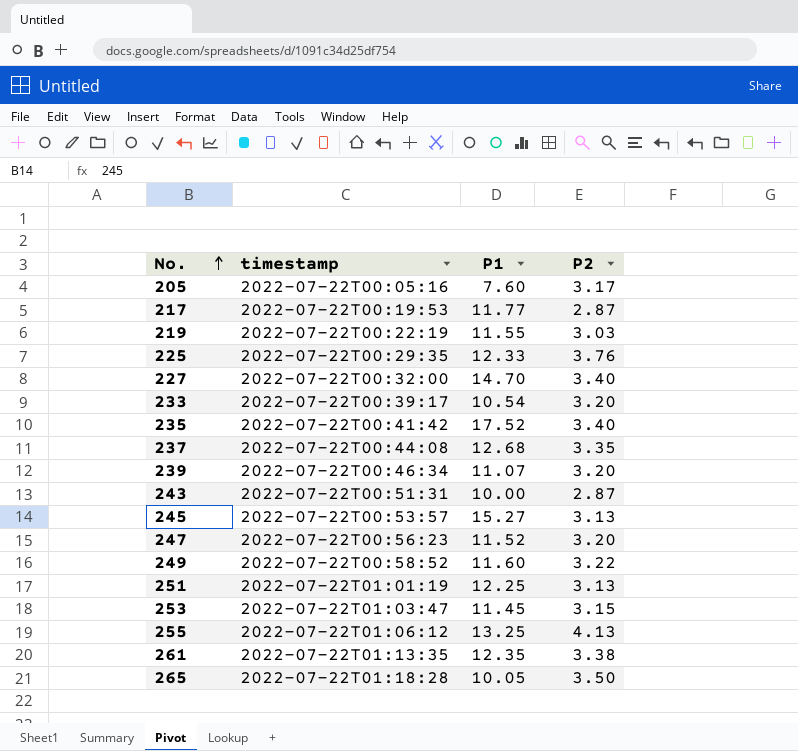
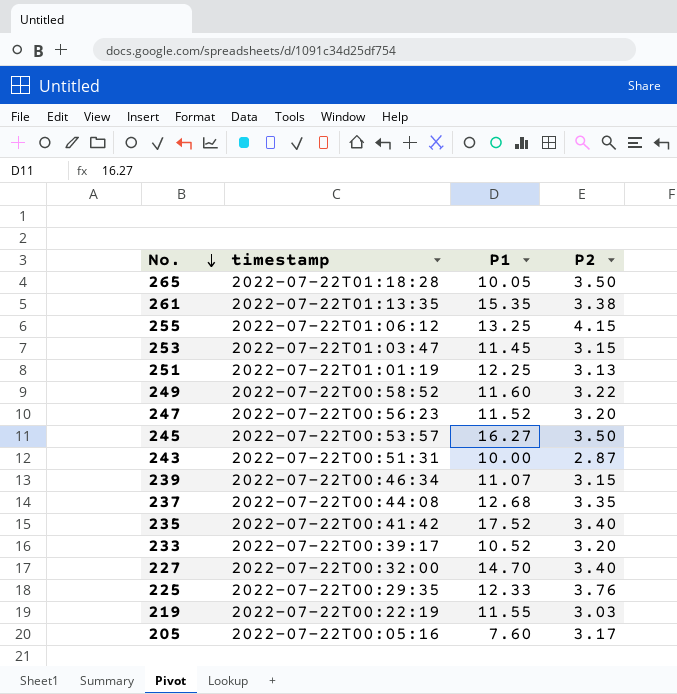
row order: No. ascending -> No. descending
row 217: 2022-07-22T00:19:53 | 11.77 | 2.87 -> none
261 | P1: 12.35 -> 15.35
255 | P2: 4.13 -> 4.15
245 | P1: 15.27 -> 16.27
245 | P2: 3.13 -> 3.50
239 | P2: 3.20 -> 3.15
233 | P1: 10.54 -> 10.52

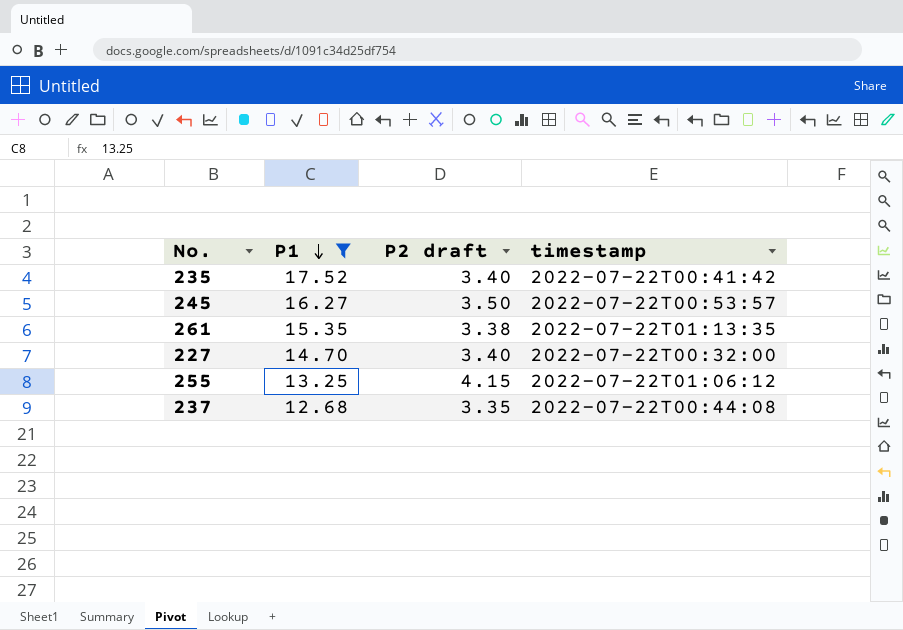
filter: none -> P1 >= 12.68
row order: No. descending -> P1 descending
column name: P2 -> P2 draft
column timestamp | position: 2 -> 4

